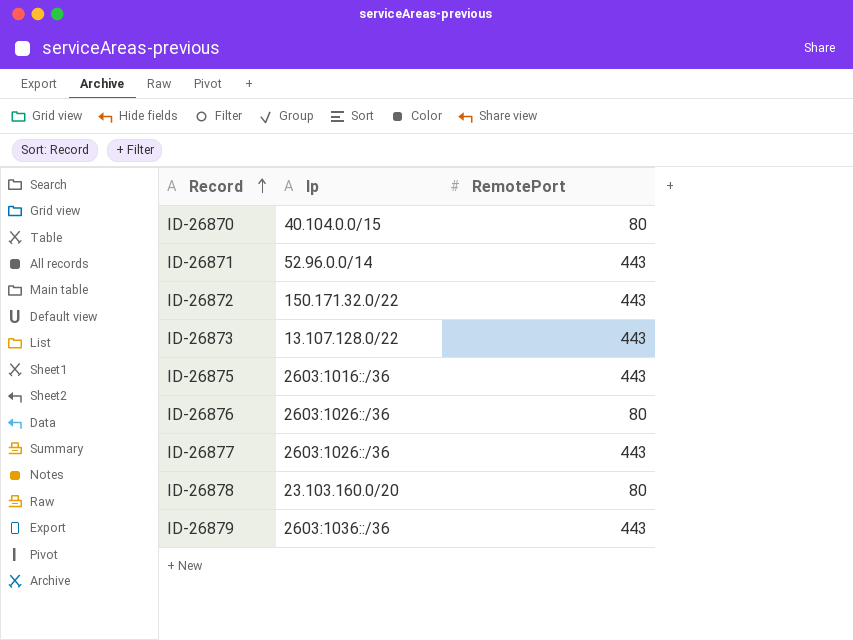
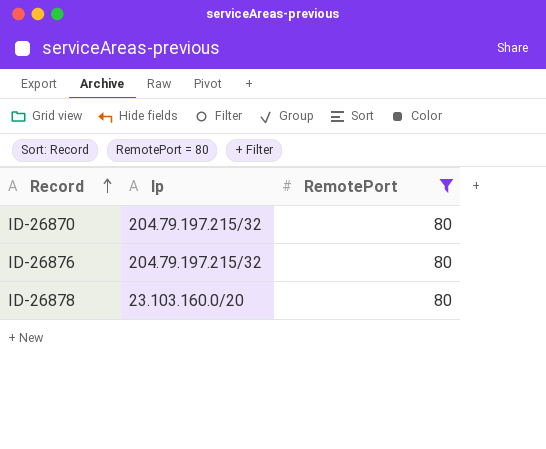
filter: none -> RemotePort = 80
ID-26870 | Ip: 40.104.0.0/15 -> 204.79.197.215/32
ID-26876 | Ip: 2603:1026::/36 -> 204.79.197.215/32

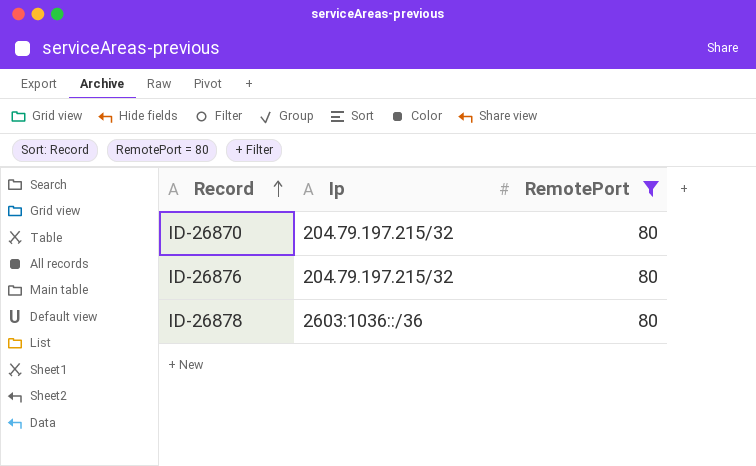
ID-26878 | Ip: 23.103.160.0/20 -> 2603:1036::/36

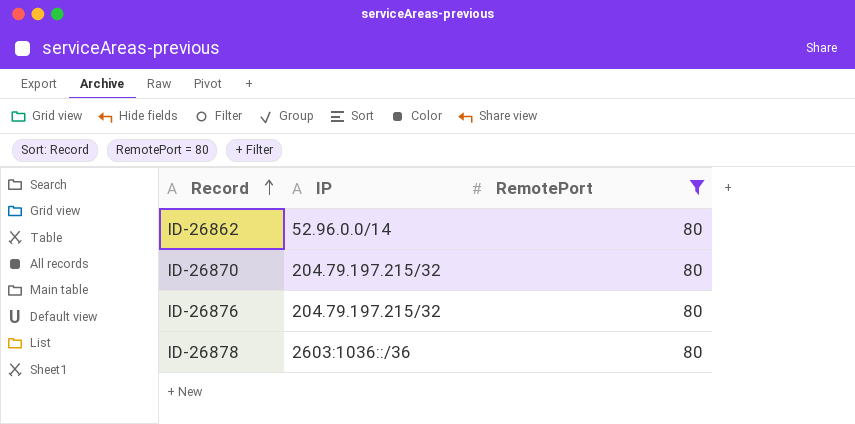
column name: Ip -> IP
row ID-26862: none -> 52.96.0.0/14 | 80

